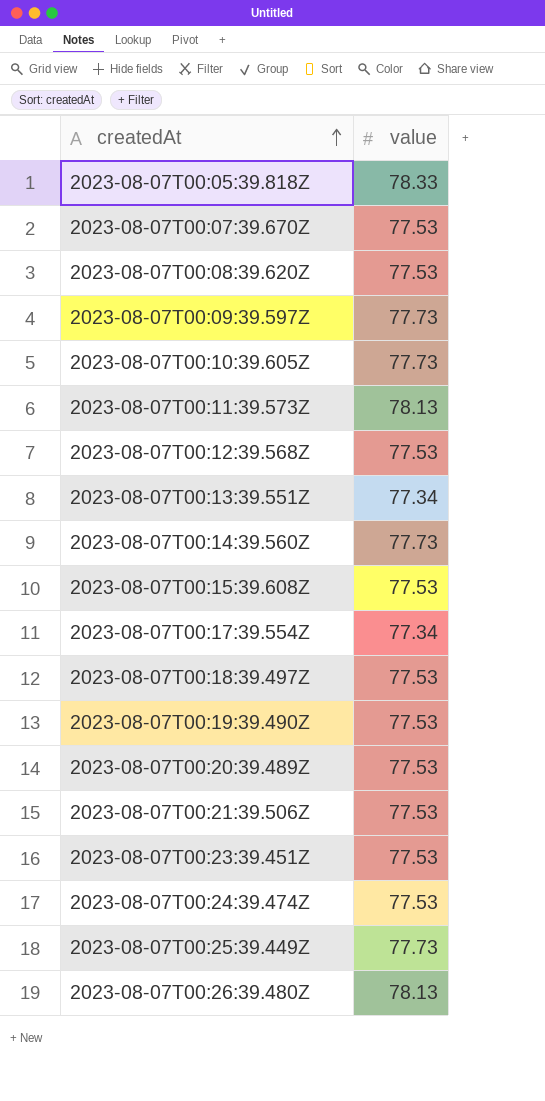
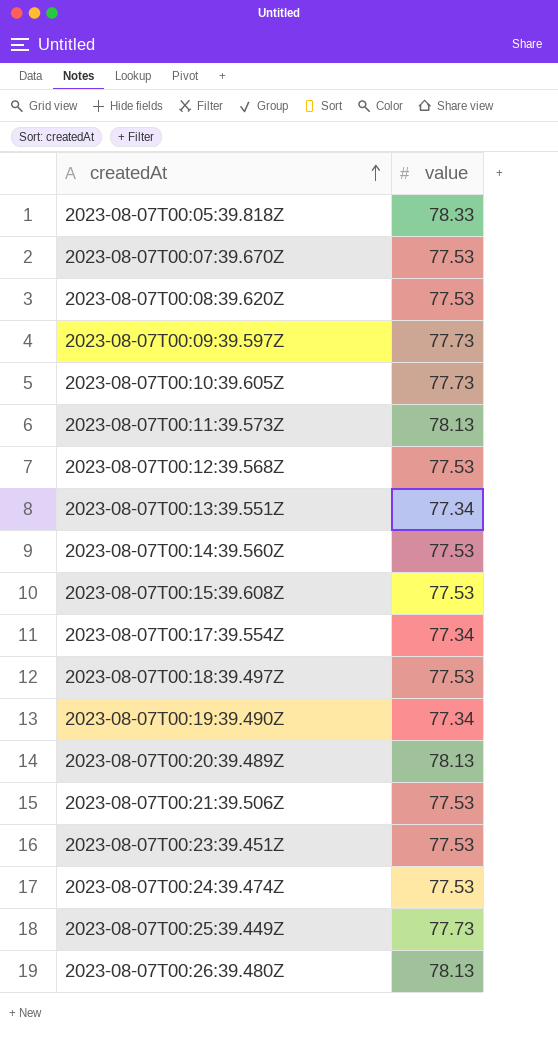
2023-08-07T00:14:39.560Z | value: 77.73 -> 77.53
2023-08-07T00:19:39.490Z | value: 77.53 -> 77.34
2023-08-07T00:20:39.489Z | value: 77.53 -> 78.13

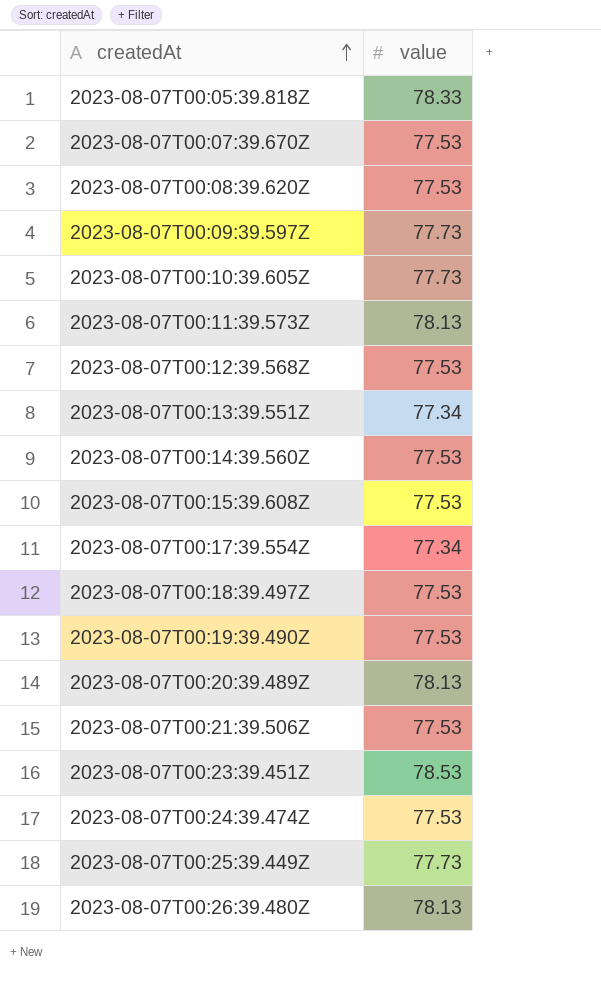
2023-08-07T00:19:39.490Z | value: 77.34 -> 77.53
2023-08-07T00:23:39.451Z | value: 77.53 -> 78.53

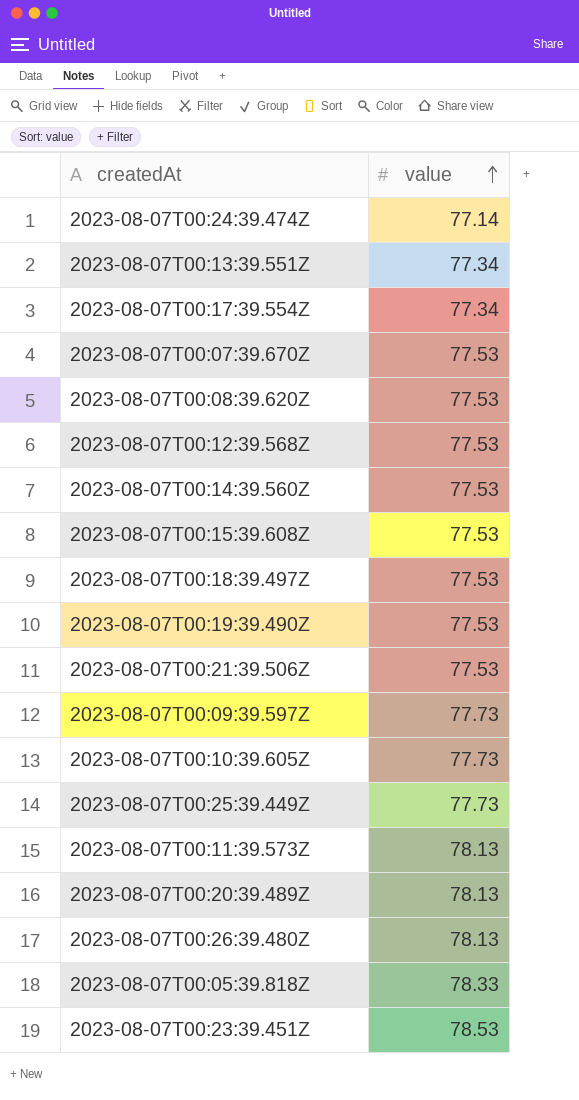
row order: createdAt ascending -> value ascending
2023-08-07T00:24:39.474Z | value: 77.53 -> 77.14

